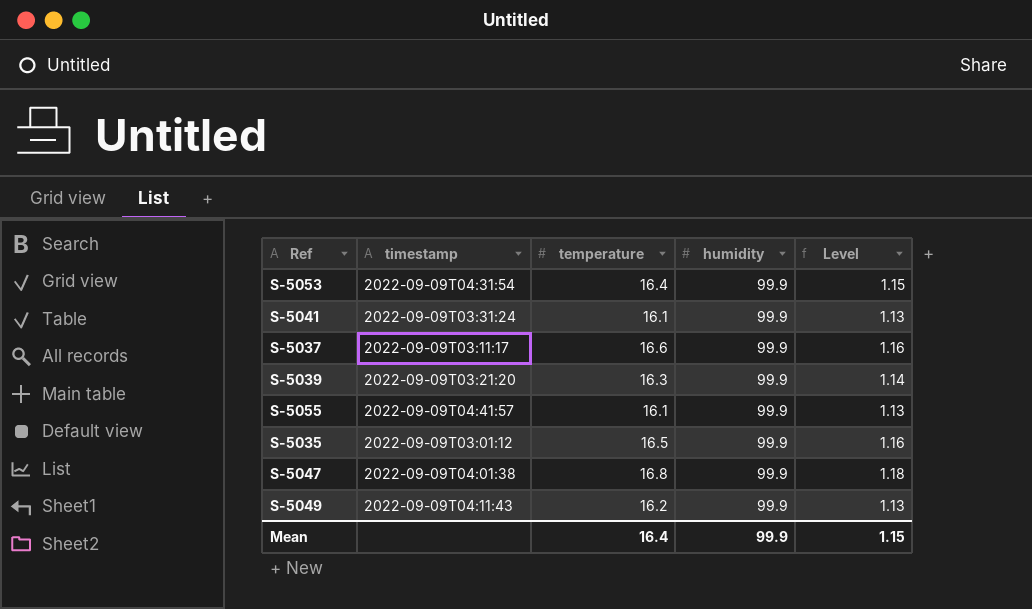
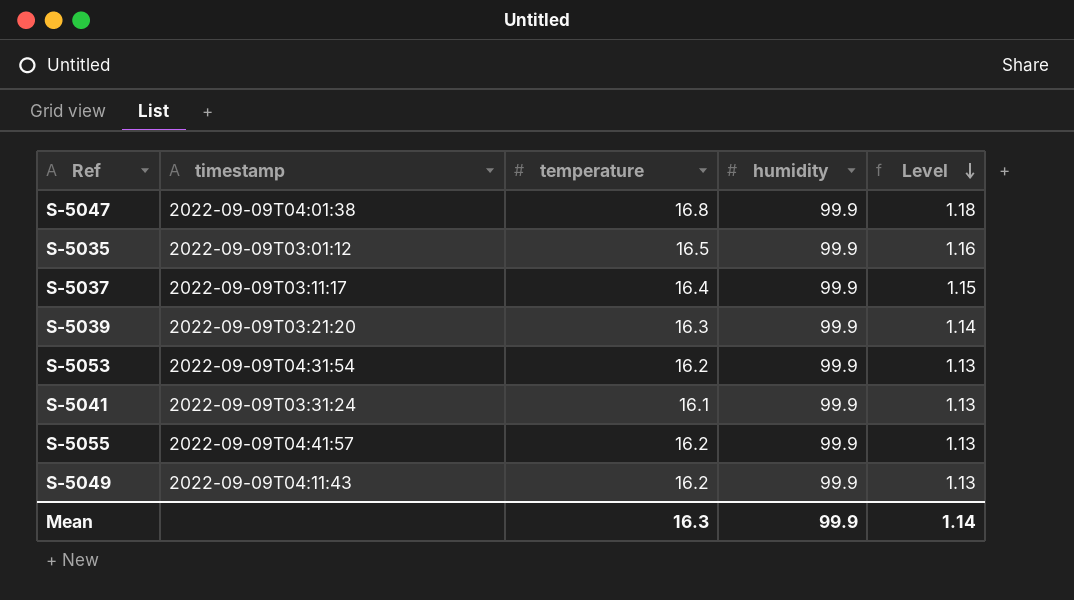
row order: none -> Level descending
S-5037 | temperature: 16.6 -> 16.4
S-5037 | Level: 1.16 -> 1.15
S-5053 | temperature: 16.4 -> 16.2
S-5053 | Level: 1.15 -> 1.13
S-5055 | temperature: 16.1 -> 16.2
Mean | temperature: 16.4 -> 16.3
Mean | Level: 1.15 -> 1.14

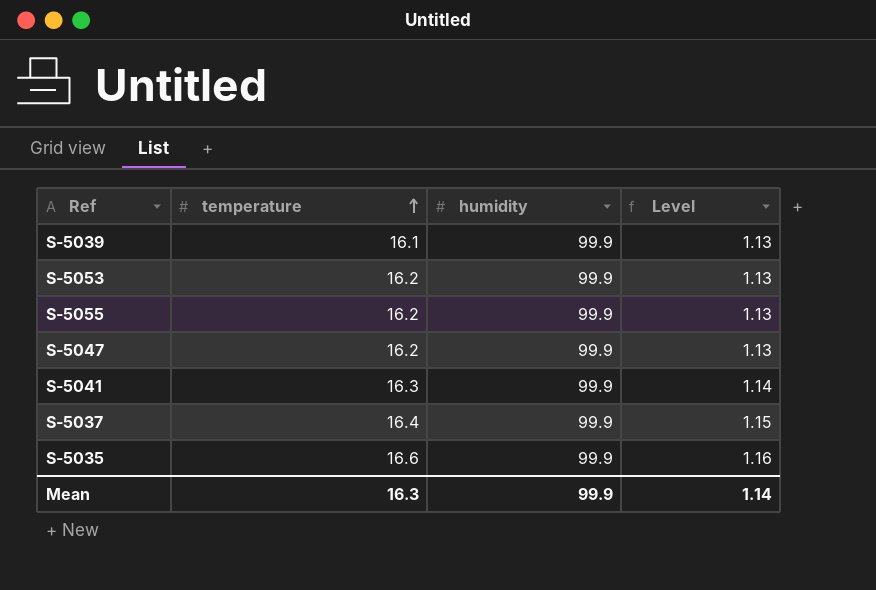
row order: Level descending -> temperature ascending
column timestamp | position: 2 -> none
row S-5049: 2022-09-09T04:11:43 | 16.2 | 99.9 | 1.13 -> none
S-5039 | temperature: 16.3 -> 16.1
S-5039 | Level: 1.14 -> 1.13
S-5047 | temperature: 16.8 -> 16.2
S-5047 | Level: 1.18 -> 1.13
S-5041 | temperature: 16.1 -> 16.3
S-5041 | Level: 1.13 -> 1.14
S-5035 | temperature: 16.5 -> 16.6

